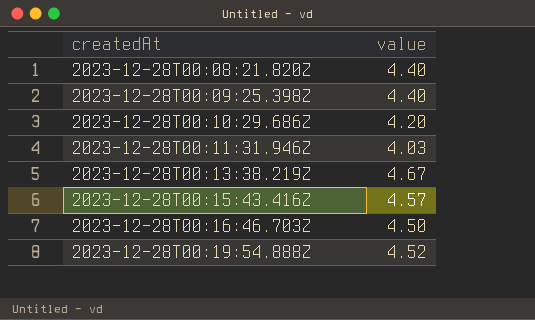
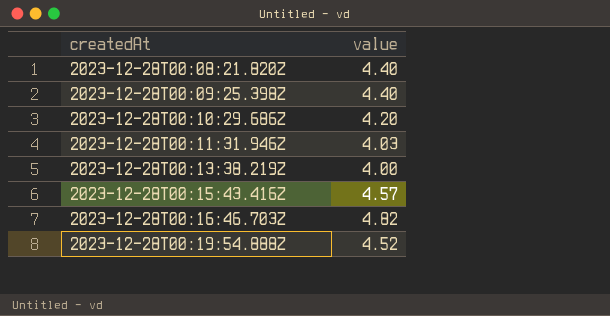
2023-12-28T00:13:38.219Z | value: 4.67 -> 4.00
2023-12-28T00:16:46.703Z | value: 4.50 -> 4.82

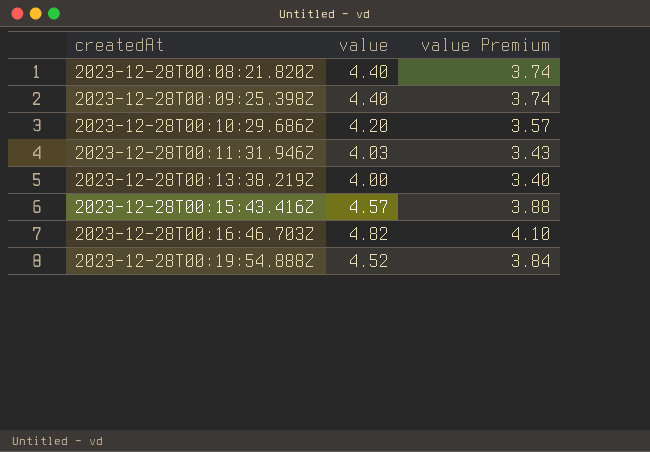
column value Premium | formula: none -> [value] * 0.85

